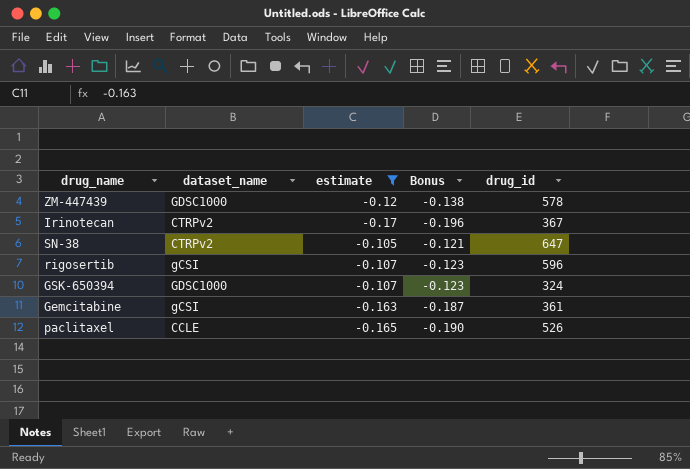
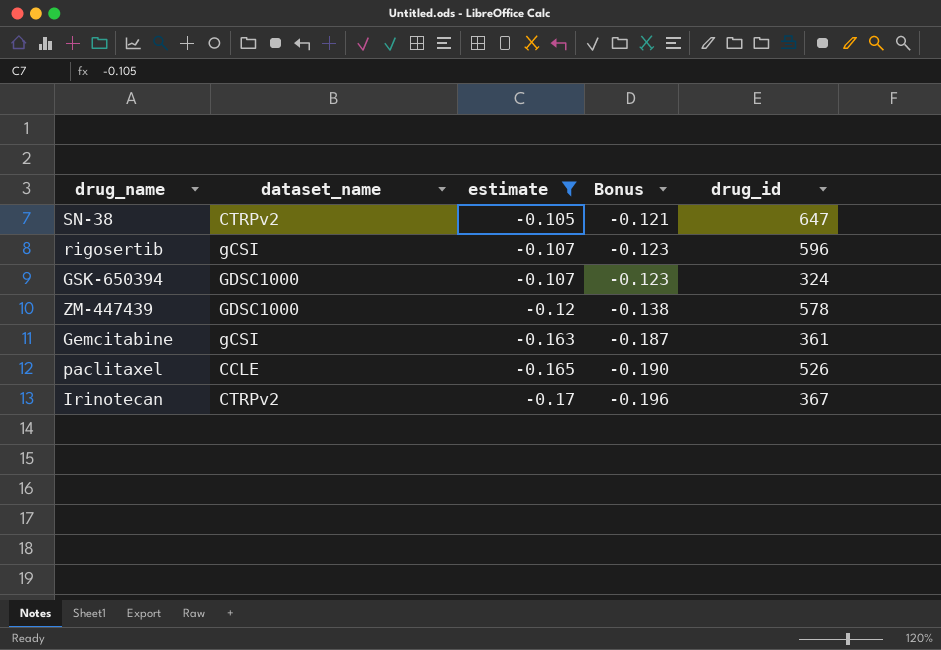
row order: none -> estimate descending

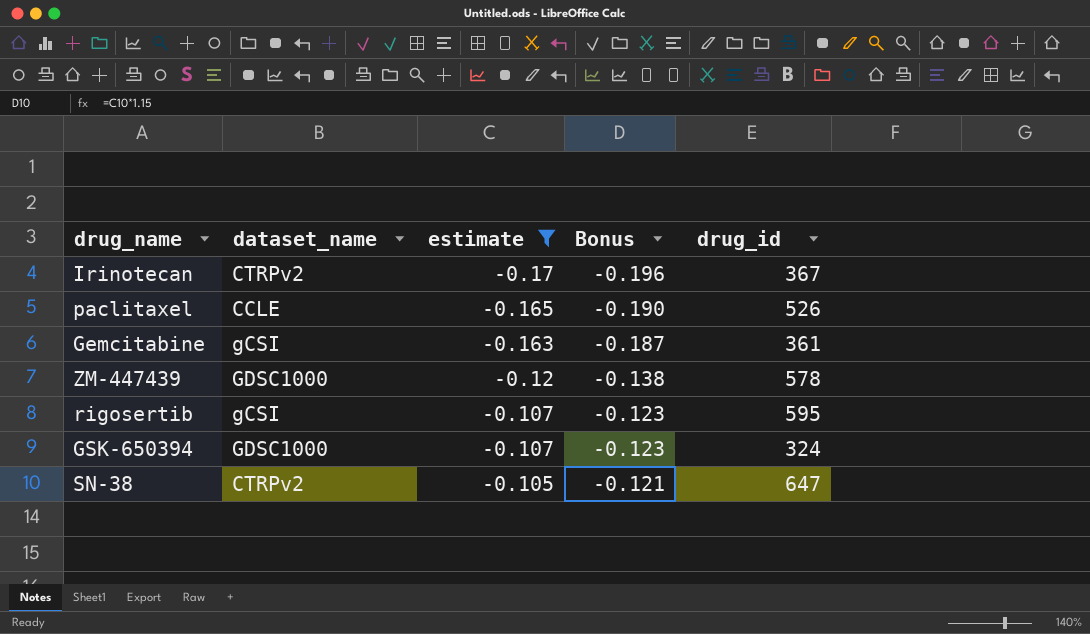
row order: estimate descending -> estimate ascending
rigosertib | drug_id: 596 -> 595

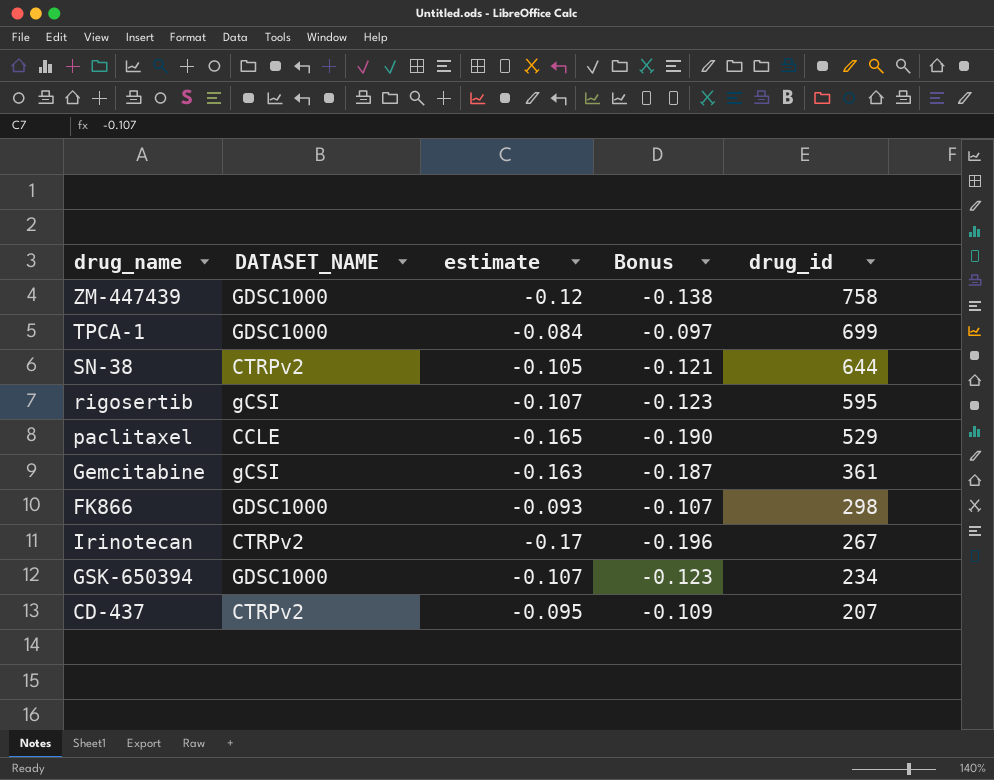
filter: estimate <= -0.105 -> none
row order: estimate ascending -> drug_id descending
column name: dataset_name -> DATASET_NAME
ZM-447439 | drug_id: 578 -> 758
SN-38 | drug_id: 647 -> 644
paclitaxel | drug_id: 526 -> 529
Irinotecan | drug_id: 367 -> 267
GSK-650394 | drug_id: 324 -> 234

